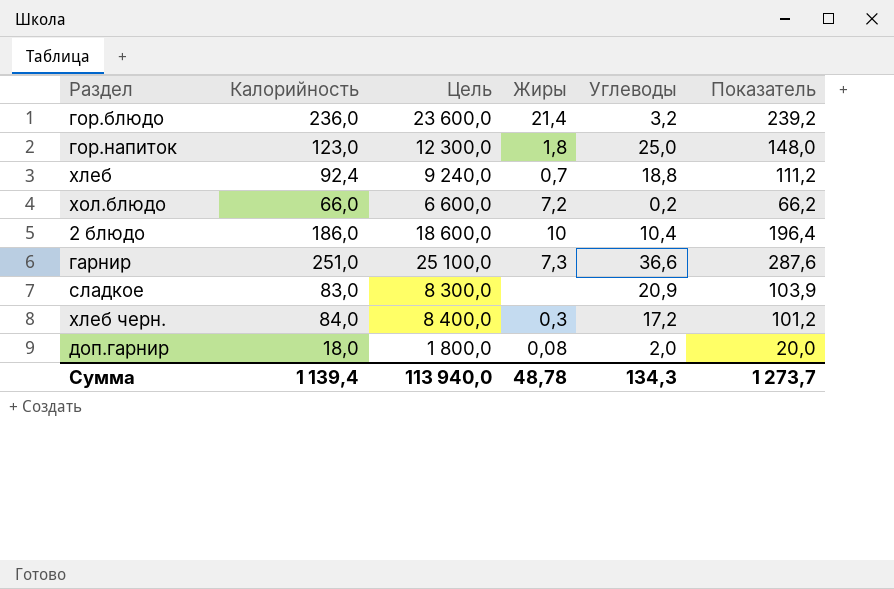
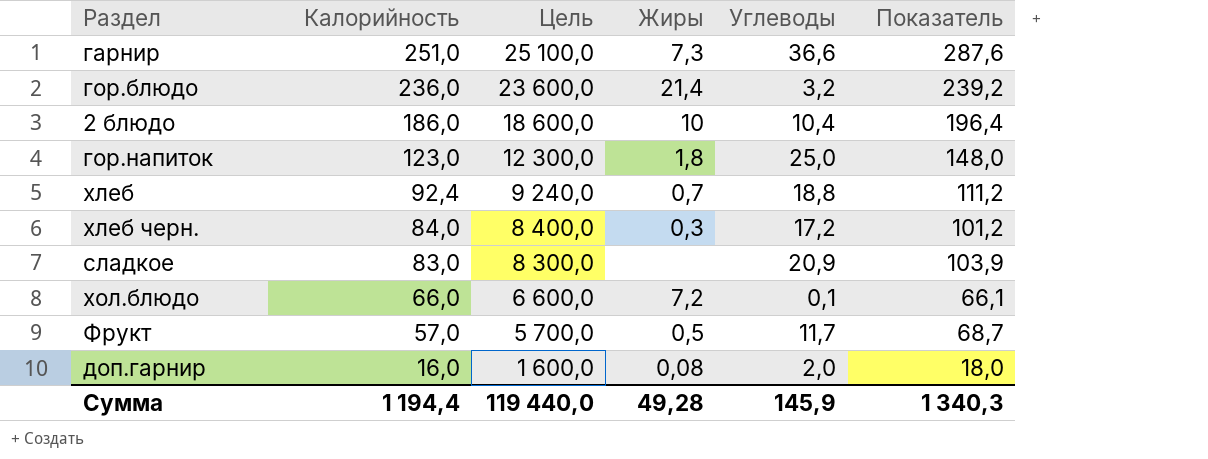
row order: none -> Калорийность descending
хол.блюдо | Углеводы: 0,2 -> 0,1
хол.блюдо | Показатель: 66,2 -> 66,1
row Фрукт: none -> 57,0 | 5 700,0 | 0,5 | 11,7 | 68,7
доп.гарнир | Калорийность: 18,0 -> 16,0
доп.гарнир | Цель: 1 800,0 -> 1 600,0
доп.гарнир | Показатель: 20,0 -> 18,0
Сумма | Калорийность: 1 139,4 -> 1 194,4
Сумма | Цель: 113 940,0 -> 119 440,0
Сумма | Жиры: 48,78 -> 49,28
Сумма | Углеводы: 134,3 -> 145,9
Сумма | Показатель: 1 273,7 -> 1 340,3

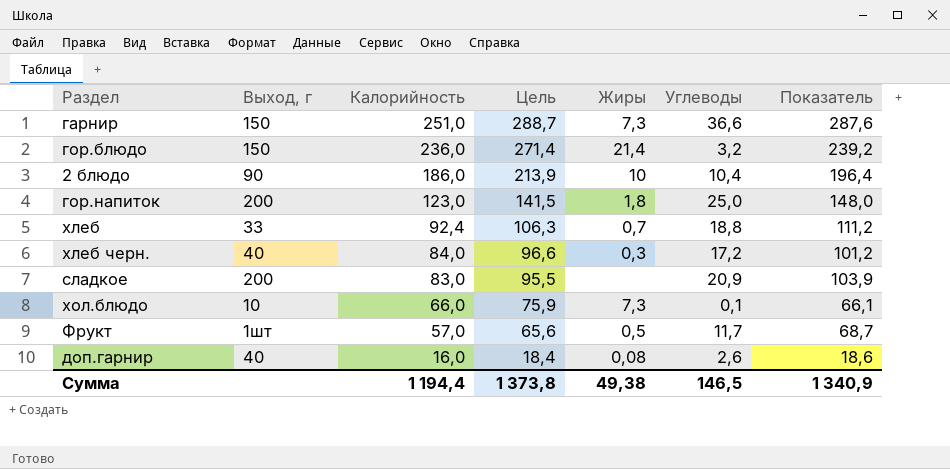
column Выход, г | position: none -> 2
column Цель | formula: [Калорийность] * 100 -> [Калорийность] * 1,15
хол.блюдо | Жиры: 7,2 -> 7,3
доп.гарнир | Углеводы: 2,0 -> 2,6
доп.гарнир | Показатель: 18,0 -> 18,6
Сумма | Цель: 119 440,0 -> 1 373,8
Сумма | Жиры: 49,28 -> 49,38
Сумма | Углеводы: 145,9 -> 146,5
Сумма | Показатель: 1 340,3 -> 1 340,9

